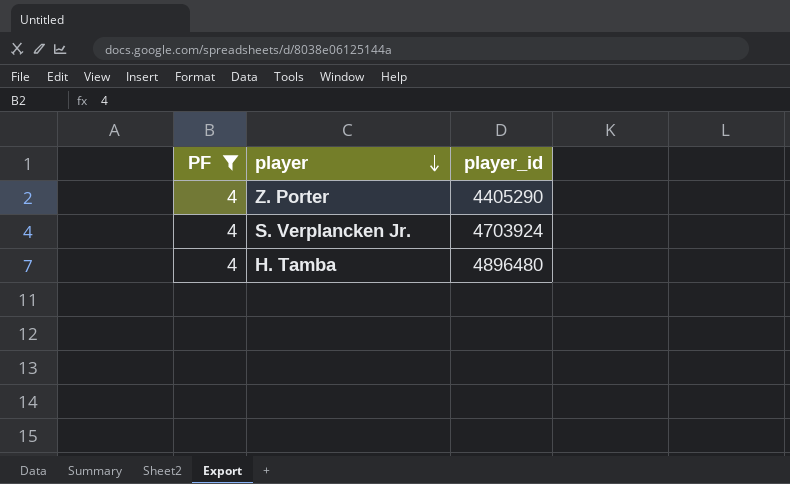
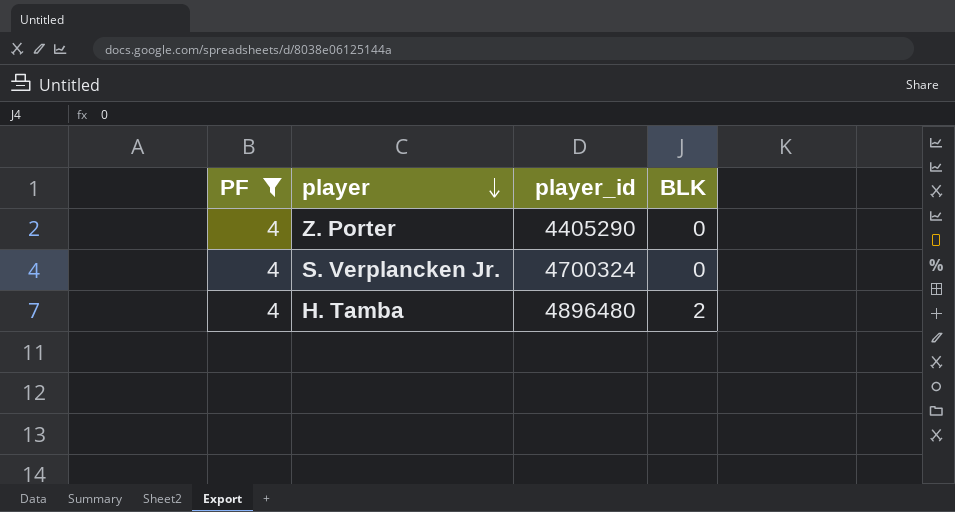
column BLK | position: none -> 4
S. Verplancken Jr. | player_id: 4703924 -> 4700324

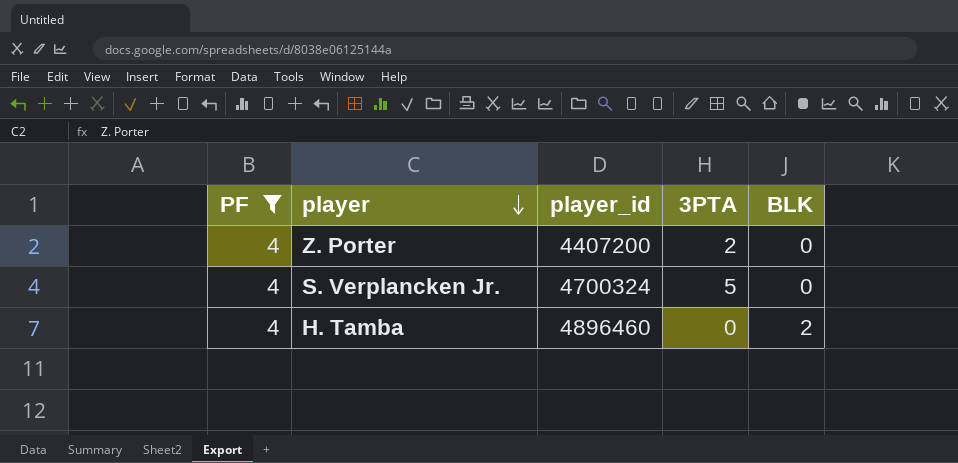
column 3PTA | position: none -> 4
Z. Porter | player_id: 4405290 -> 4407200
H. Tamba | player_id: 4896480 -> 4896460

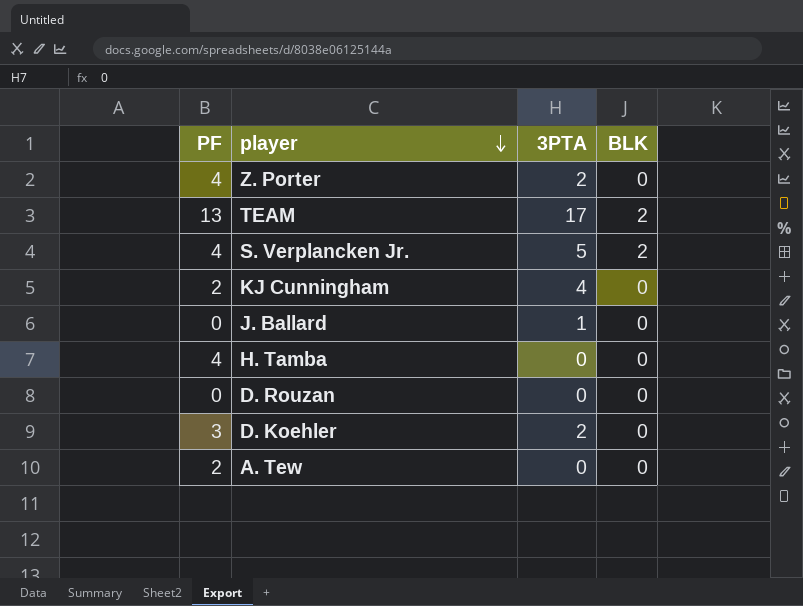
filter: PF = 4 -> none
column player_id | position: 3 -> none
S. Verplancken Jr. | BLK: 0 -> 2
H. Tamba | BLK: 2 -> 0

